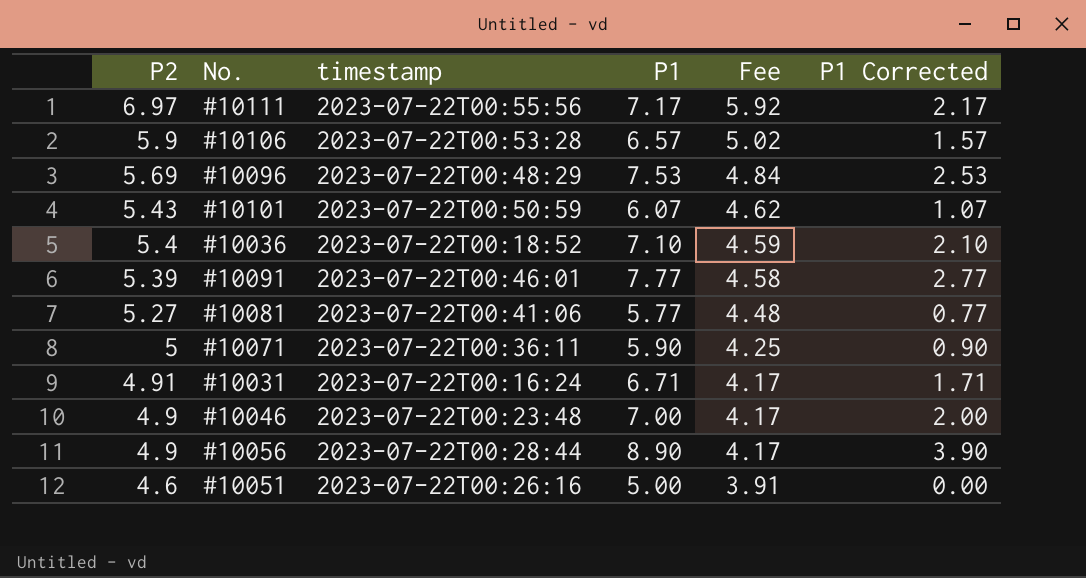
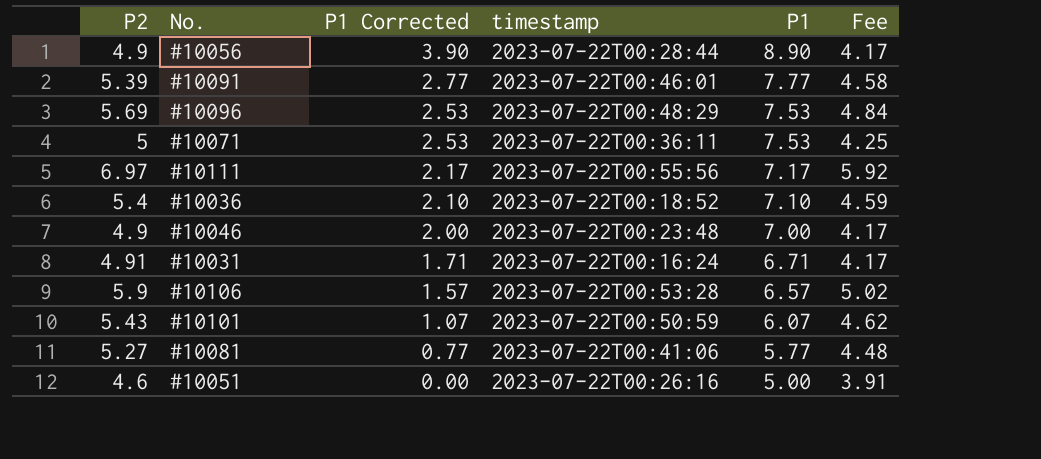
row order: P2 descending -> P1 Corrected descending
column P1 Corrected | position: 6 -> 3
#10071 | P1 Corrected: 0.90 -> 2.53
#10071 | P1: 5.90 -> 7.53

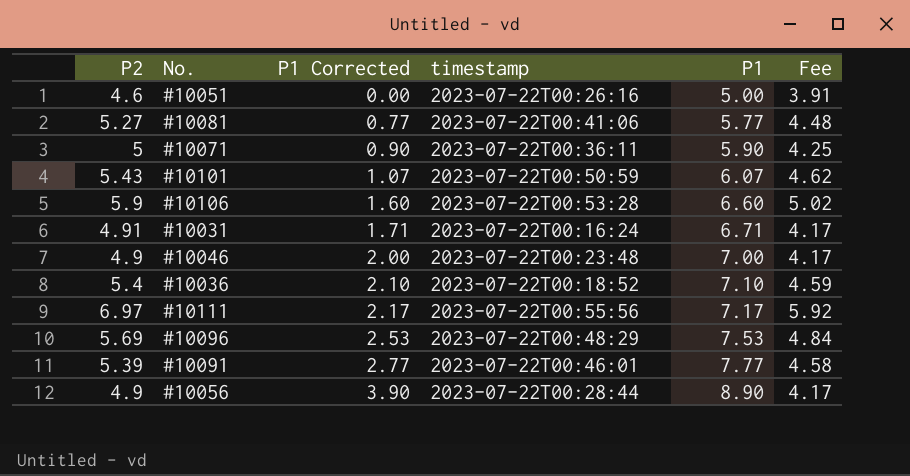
row order: P1 Corrected descending -> P1 Corrected ascending
#10071 | P1 Corrected: 2.53 -> 0.90
#10071 | P1: 7.53 -> 5.90
#10106 | P1 Corrected: 1.57 -> 1.60
#10106 | P1: 6.57 -> 6.60

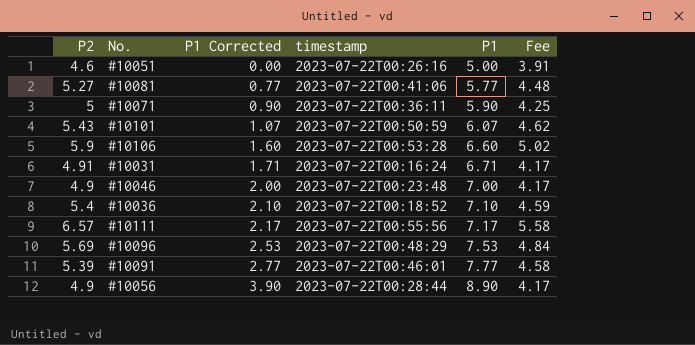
#10111 | P2: 6.97 -> 6.57
#10111 | Fee: 5.92 -> 5.58

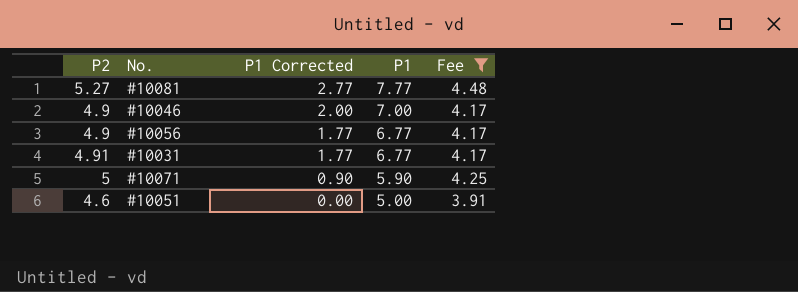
filter: none -> Fee <= 4.48
row order: P1 Corrected ascending -> P1 Corrected descending
column timestamp | position: 4 -> none
#10081 | P1 Corrected: 0.77 -> 2.77
#10081 | P1: 5.77 -> 7.77
#10056 | P1 Corrected: 3.90 -> 1.77
#10056 | P1: 8.90 -> 6.77
#10031 | P1 Corrected: 1.71 -> 1.77
#10031 | P1: 6.71 -> 6.77

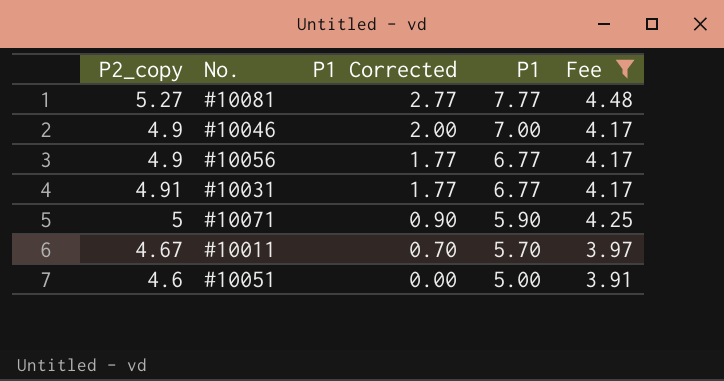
column name: P2 -> P2_copy
row #10011: none -> 4.67 | 0.70 | 5.70 | 3.97

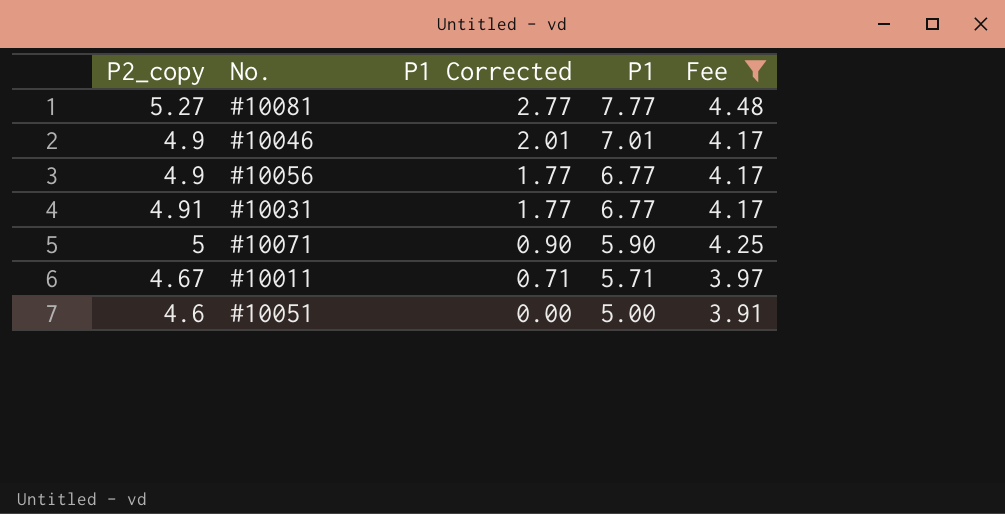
#10046 | P1 Corrected: 2.00 -> 2.01
#10046 | P1: 7.00 -> 7.01
#10011 | P1 Corrected: 0.70 -> 0.71
#10011 | P1: 5.70 -> 5.71

